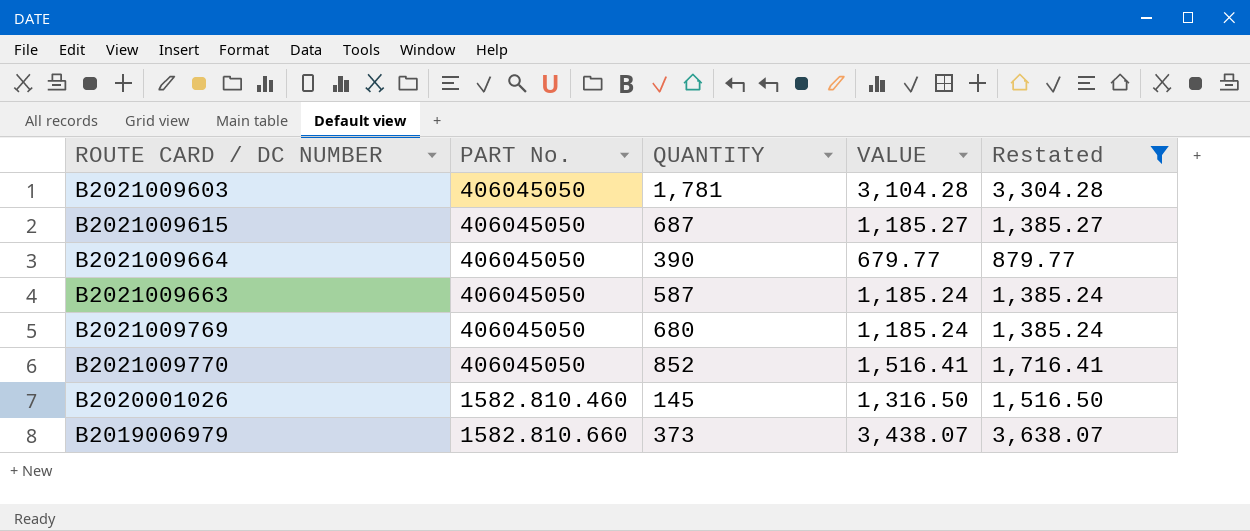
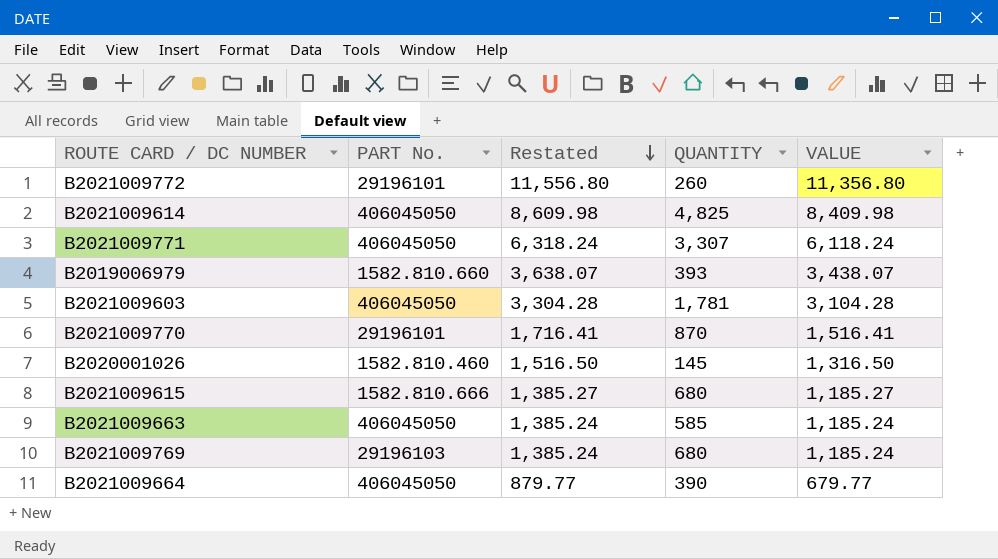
filter: Restated <= 3,638.07 -> none
row order: none -> Restated descending
column Restated | position: 5 -> 3
B2019006979 | QUANTITY: 373 -> 393
B2021009770 | PART No.: 406045050 -> 29196101
B2021009770 | QUANTITY: 852 -> 870
B2021009615 | PART No.: 406045050 -> 1582.810.666
B2021009615 | QUANTITY: 687 -> 680
B2021009663 | QUANTITY: 587 -> 585
B2021009769 | PART No.: 406045050 -> 29196103

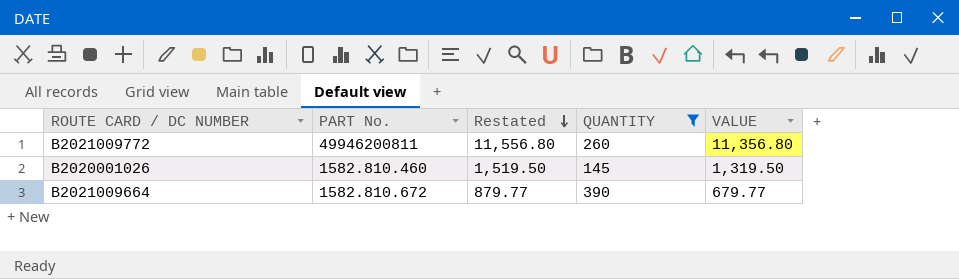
filter: none -> QUANTITY <= 390
B2021009772 | PART No.: 29196101 -> 49946200811
B2020001026 | Restated: 1,516.50 -> 1,519.50
B2020001026 | VALUE: 1,316.50 -> 1,319.50
B2021009664 | PART No.: 406045050 -> 1582.810.672

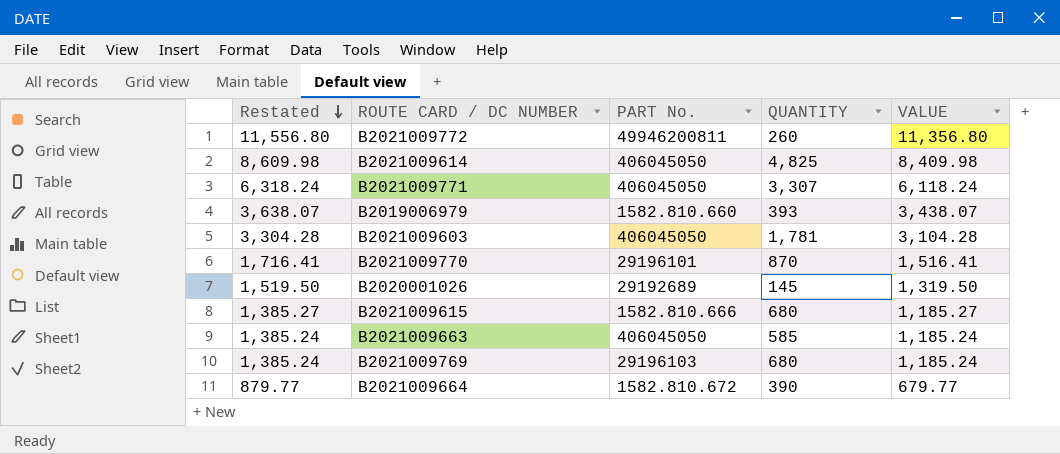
filter: QUANTITY <= 390 -> none
column Restated | position: 3 -> 1
B2020001026 | PART No.: 1582.810.460 -> 29192689

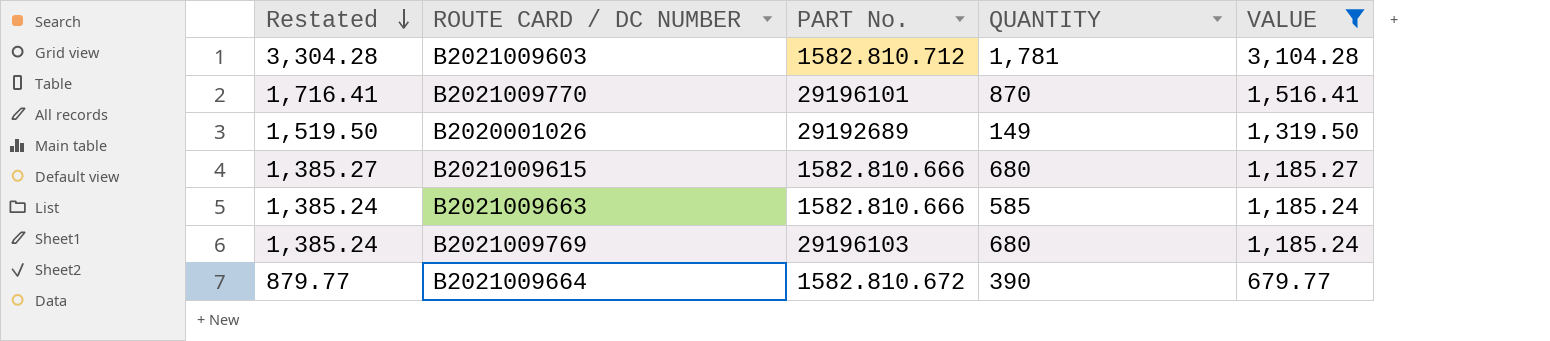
filter: none -> VALUE <= 3,104.28
B2021009603 | PART No.: 406045050 -> 1582.810.712
B2020001026 | QUANTITY: 145 -> 149
B2021009663 | PART No.: 406045050 -> 1582.810.666

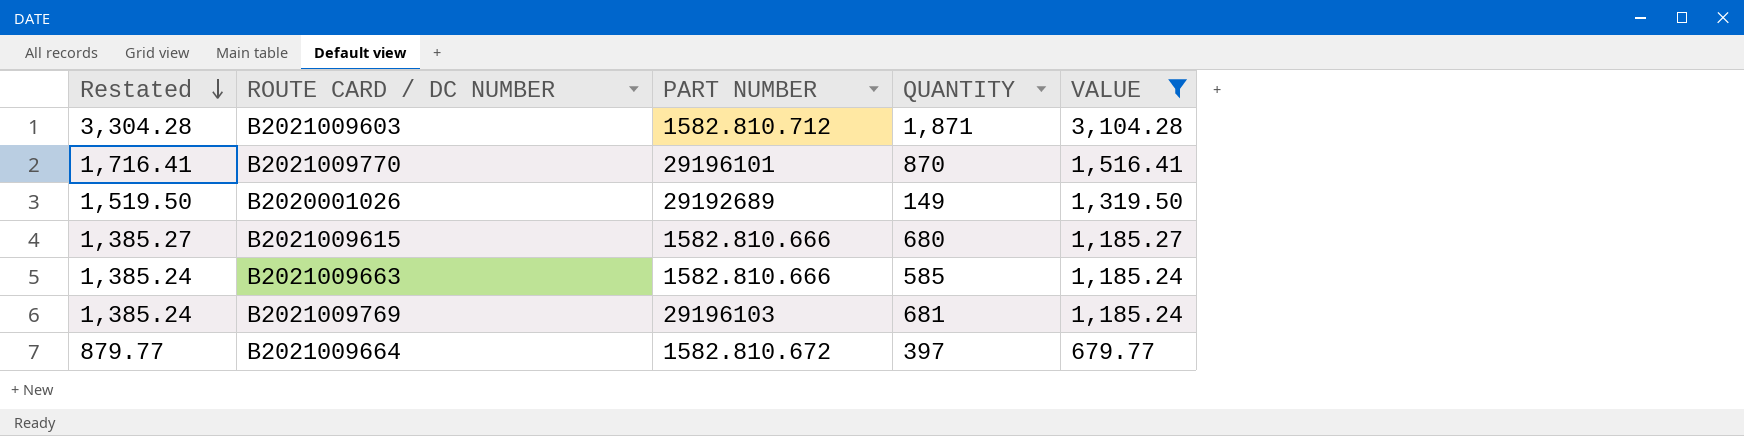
column name: PART No. -> PART NUMBER
B2021009603 | QUANTITY: 1,781 -> 1,871
B2021009769 | QUANTITY: 680 -> 681
B2021009664 | QUANTITY: 390 -> 397

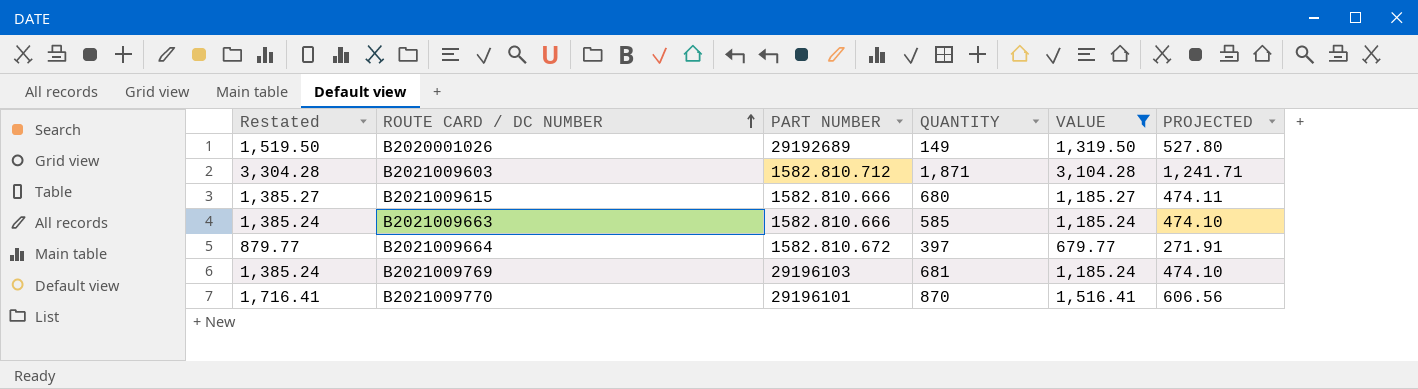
row order: Restated descending -> ROUTE CARD / DC NUMBER ascending
column PROJECTED | formula: none -> [VALUE] * 0.4

